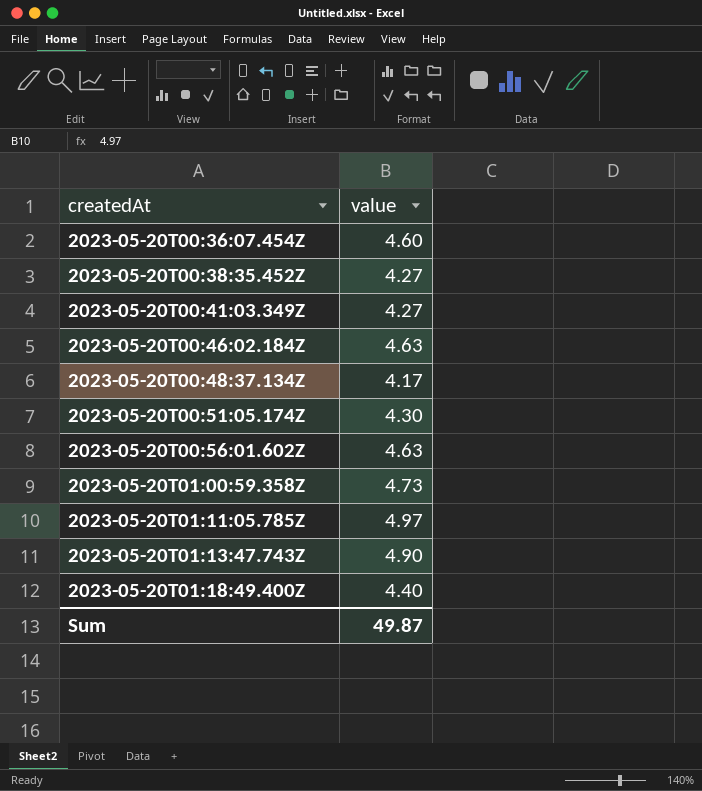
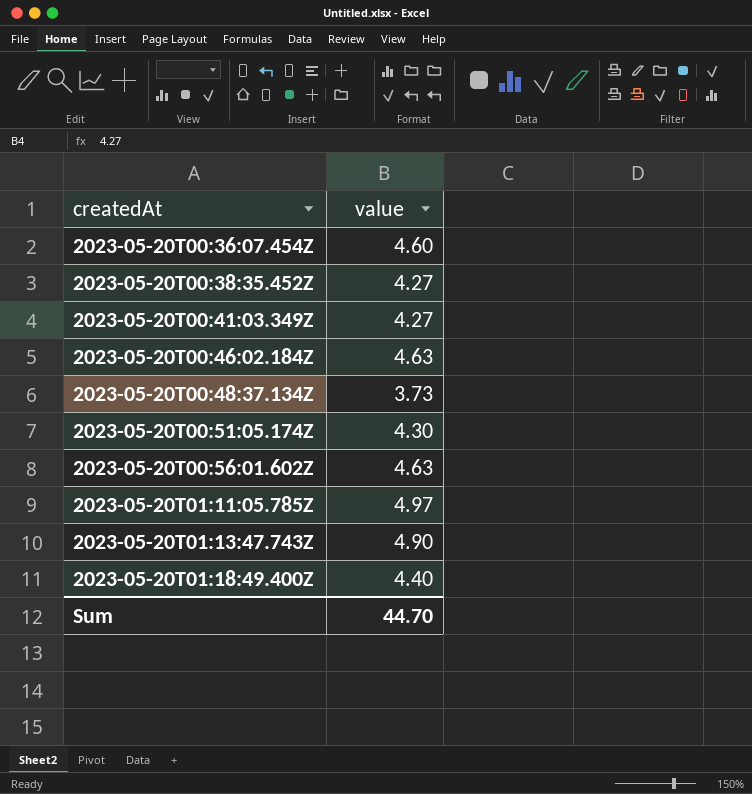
row 2023-05-20T01:00:59.358Z: 4.73 -> none
2023-05-20T00:48:37.134Z | value: 4.17 -> 3.73
Sum | value: 49.87 -> 44.70

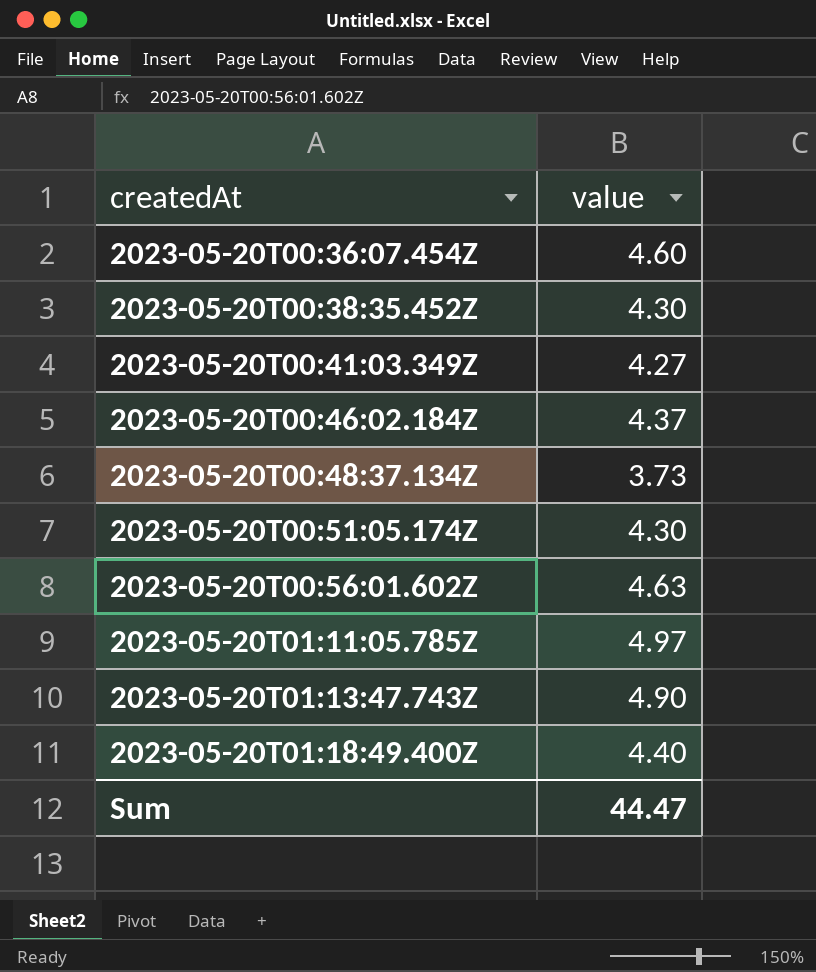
2023-05-20T00:38:35.452Z | value: 4.27 -> 4.30
2023-05-20T00:46:02.184Z | value: 4.63 -> 4.37
Sum | value: 44.70 -> 44.47

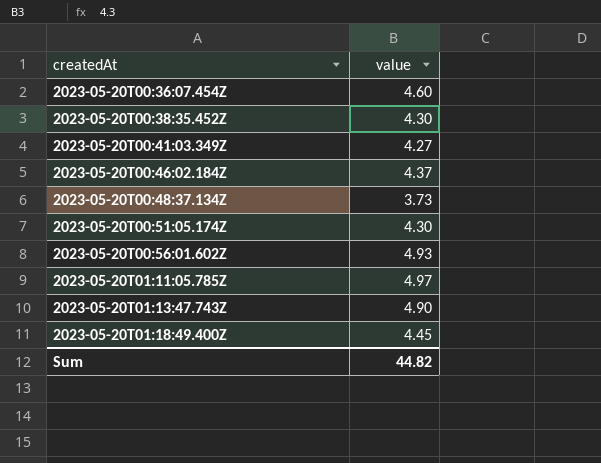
2023-05-20T00:56:01.602Z | value: 4.63 -> 4.93
2023-05-20T01:18:49.400Z | value: 4.40 -> 4.45
Sum | value: 44.47 -> 44.82

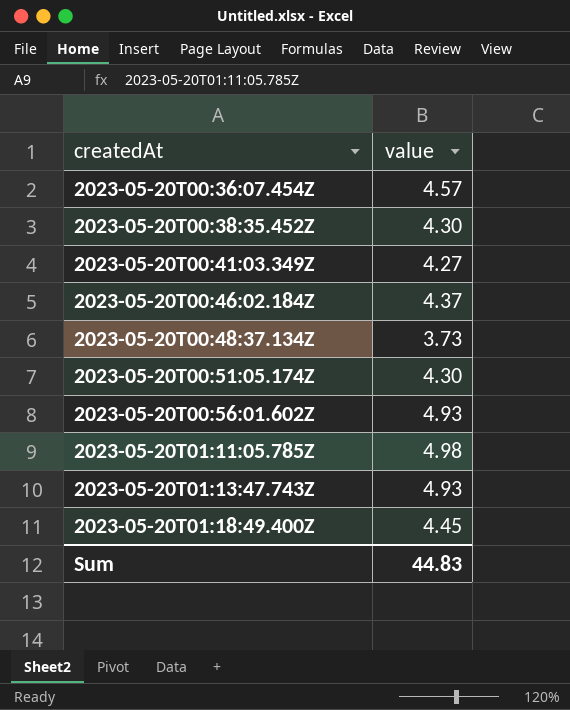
2023-05-20T00:36:07.454Z | value: 4.60 -> 4.57
2023-05-20T01:11:05.785Z | value: 4.97 -> 4.98
2023-05-20T01:13:47.743Z | value: 4.90 -> 4.93
Sum | value: 44.82 -> 44.83

